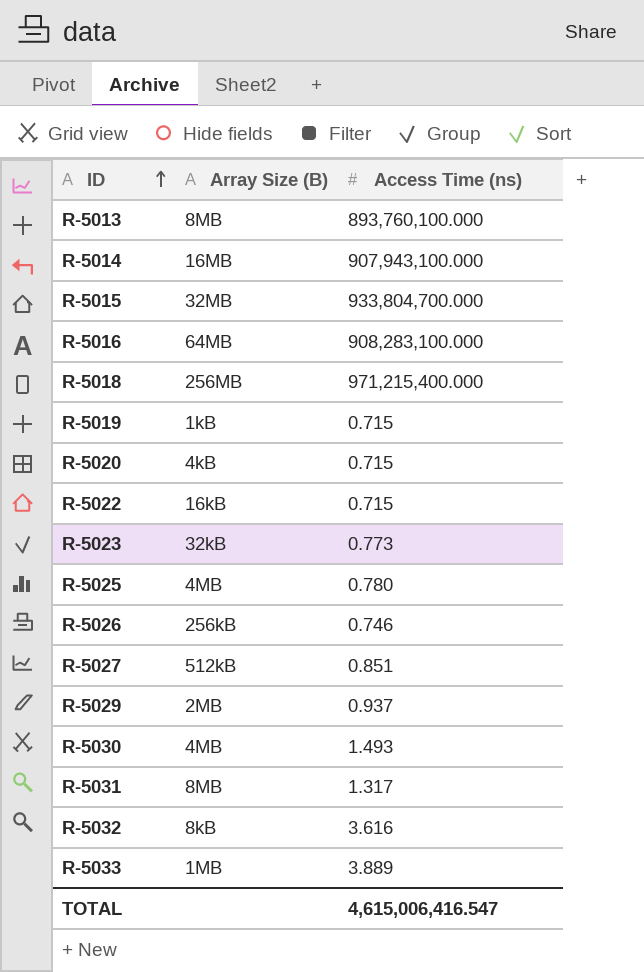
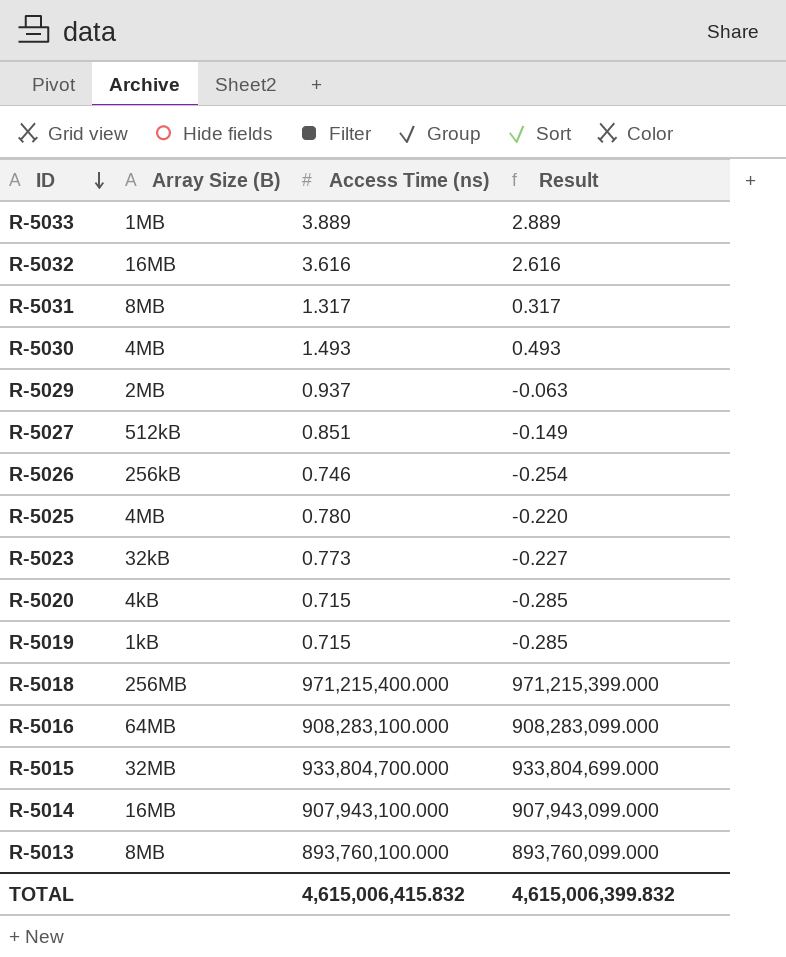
row order: ID ascending -> ID descending
column Result | formula: none -> [Access Time (ns)] - 1
row R-5022: 16kB | 0.715 -> none
R-5032 | Array Size (B): 8kB -> 16MB
TOTAL | Access Time (ns): 4,615,006,416.547 -> 4,615,006,415.832

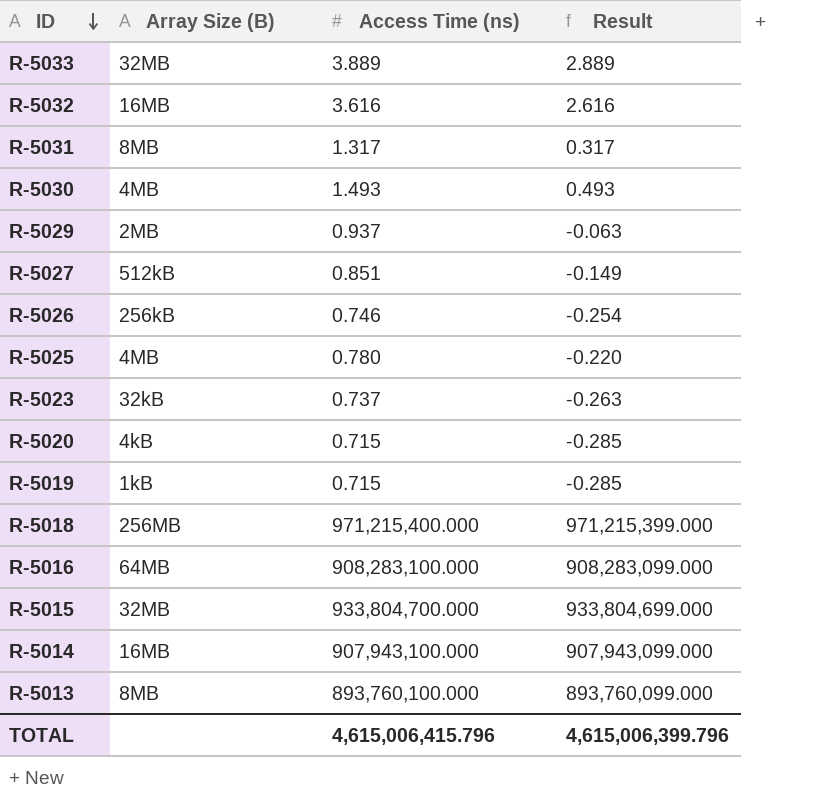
R-5033 | Array Size (B): 1MB -> 32MB
R-5023 | Access Time (ns): 0.773 -> 0.737
R-5023 | Result: -0.227 -> -0.263
TOTAL | Access Time (ns): 4,615,006,415.832 -> 4,615,006,415.796
TOTAL | Result: 4,615,006,399.832 -> 4,615,006,399.796

